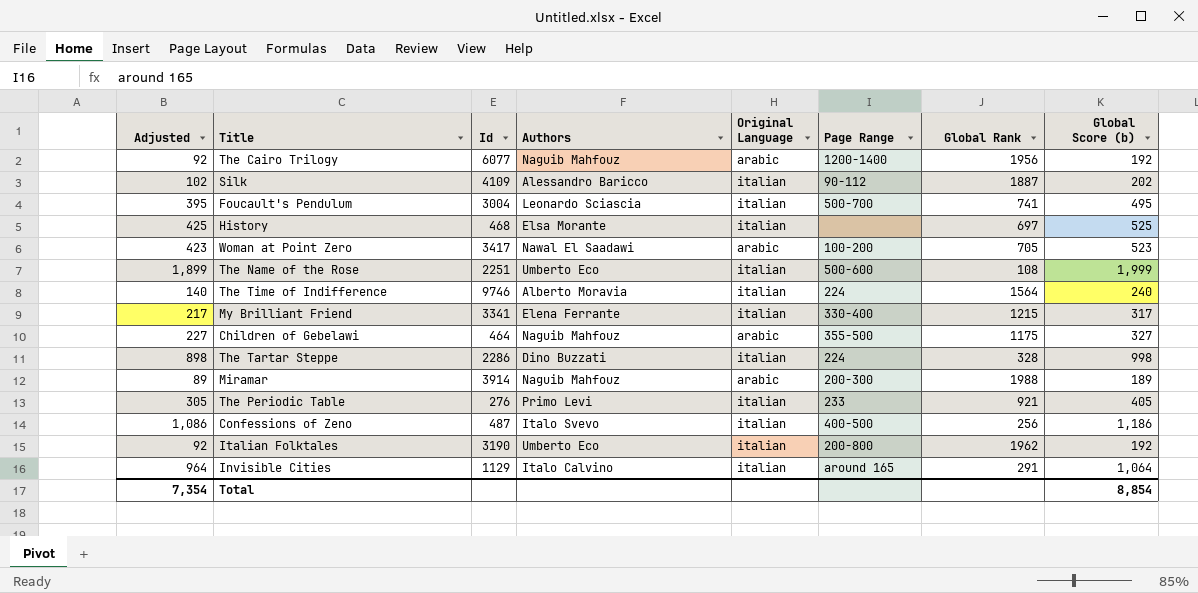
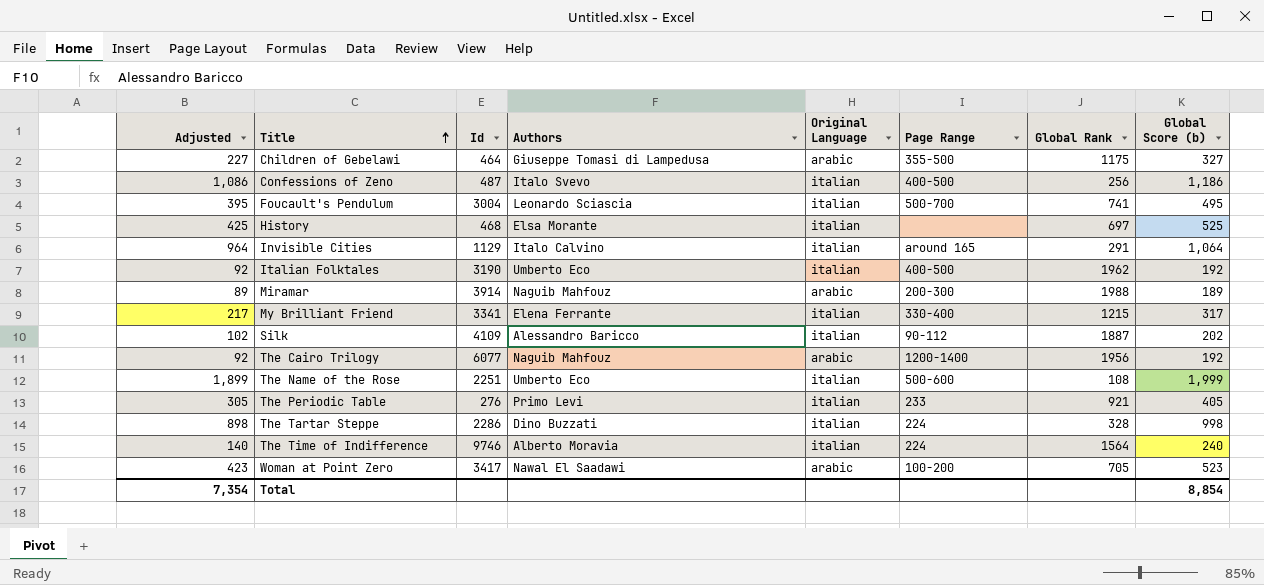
row order: none -> Title ascending
Children of Gebelawi | Authors: Naguib Mahfouz -> Giuseppe Tomasi di Lampedusa
Italian Folktales | Page Range: 200-800 -> 400-500

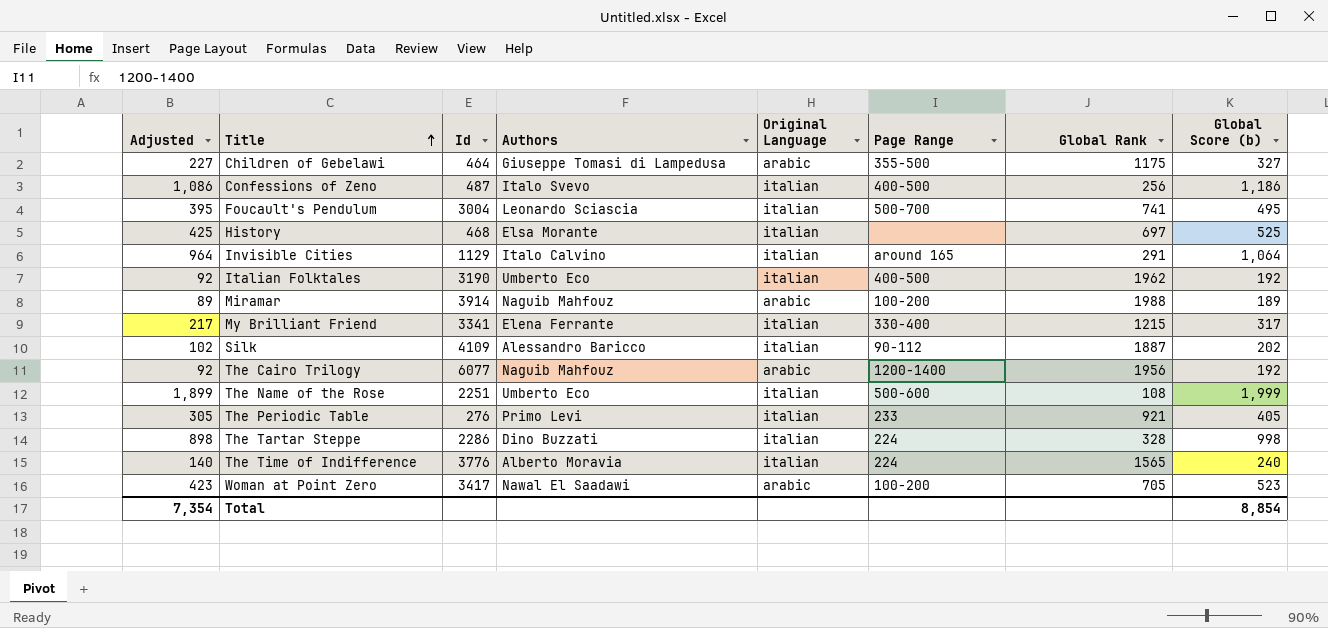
Miramar | Page Range: 200-300 -> 100-200
The Time of Indifference | Id: 9746 -> 3776
The Time of Indifference | Global Rank: 1564 -> 1565

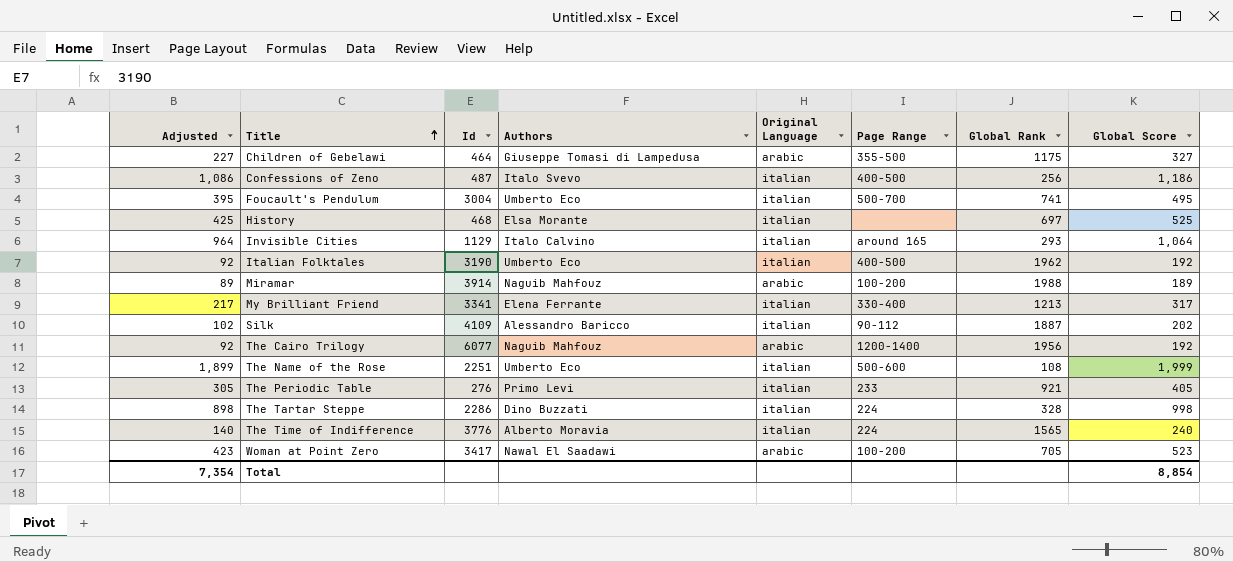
column name: Global Score (b) -> Global Score
Foucault's Pendulum | Authors: Leonardo Sciascia -> Umberto Eco
Invisible Cities | Global Rank: 291 -> 293
My Brilliant Friend | Global Rank: 1215 -> 1213

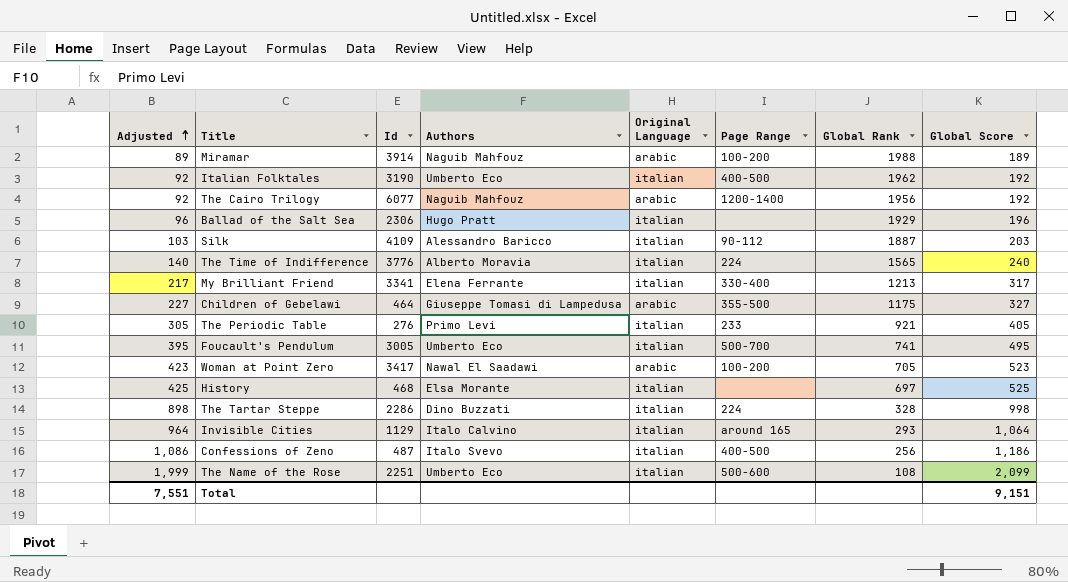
row order: Title ascending -> Adjusted ascending
row Ballad of the Salt Sea: none -> 96 | 2306 | Hugo Pratt | italian | none | 1929 | 196
Silk | Adjusted: 102 -> 103
Silk | Global Score: 202 -> 203
Foucault's Pendulum | Id: 3004 -> 3005
The Name of the Rose | Adjusted: 1,899 -> 1,999
The Name of the Rose | Global Score: 1,999 -> 2,099
Total | Adjusted: 7,354 -> 7,551
Total | Global Score: 8,854 -> 9,151

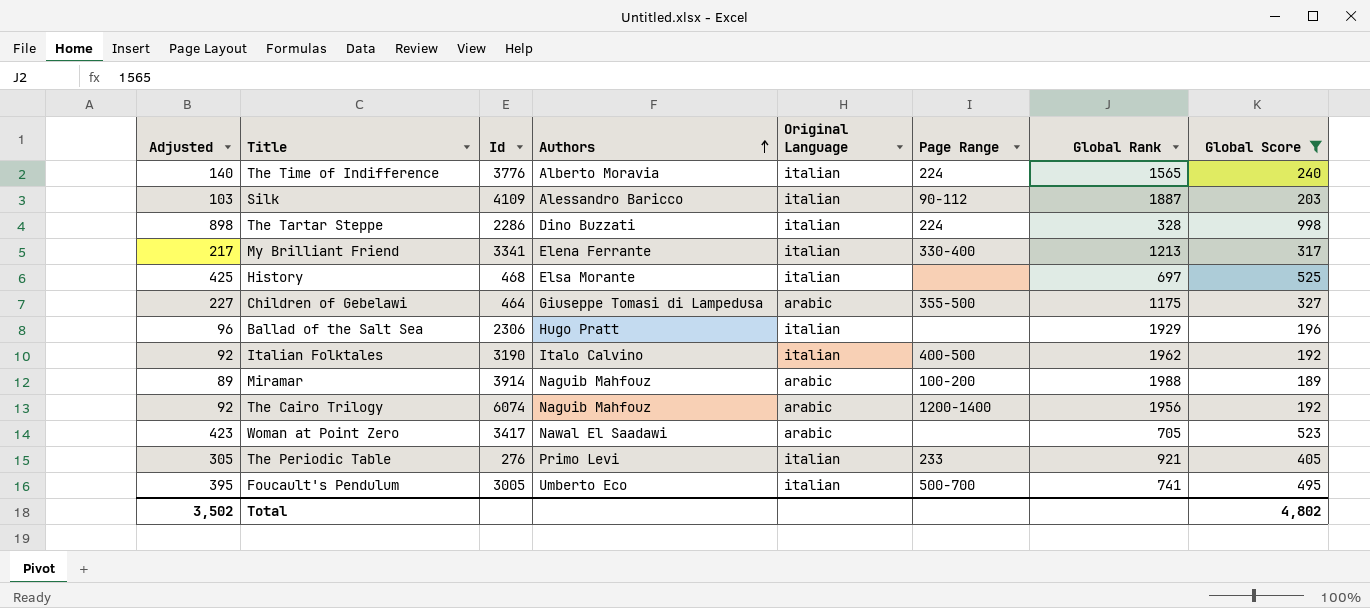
filter: none -> Global Score <= 998
row order: Adjusted ascending -> Authors ascending
Italian Folktales | Authors: Umberto Eco -> Italo Calvino
The Cairo Trilogy | Id: 6077 -> 6074
Woman at Point Zero | Page Range: 100-200 -> none
Total | Adjusted: 7,551 -> 3,502
Total | Global Score: 9,151 -> 4,802

